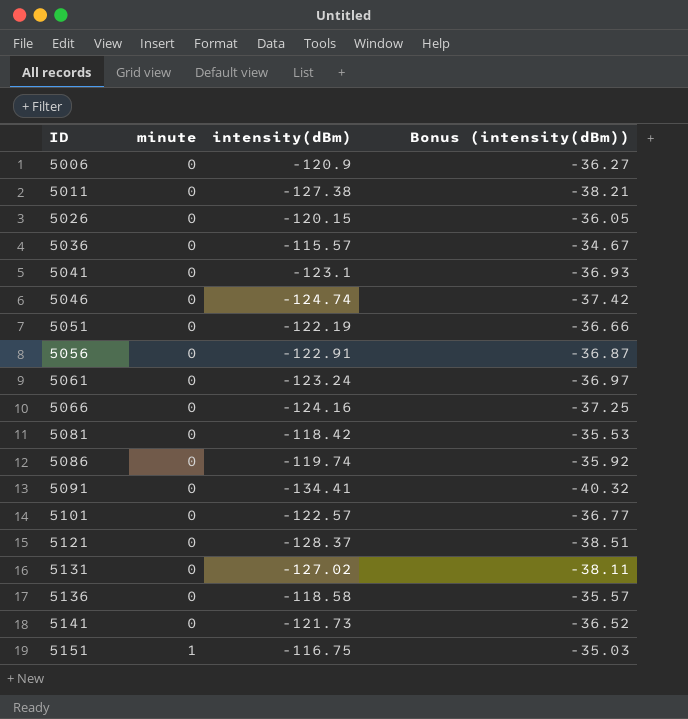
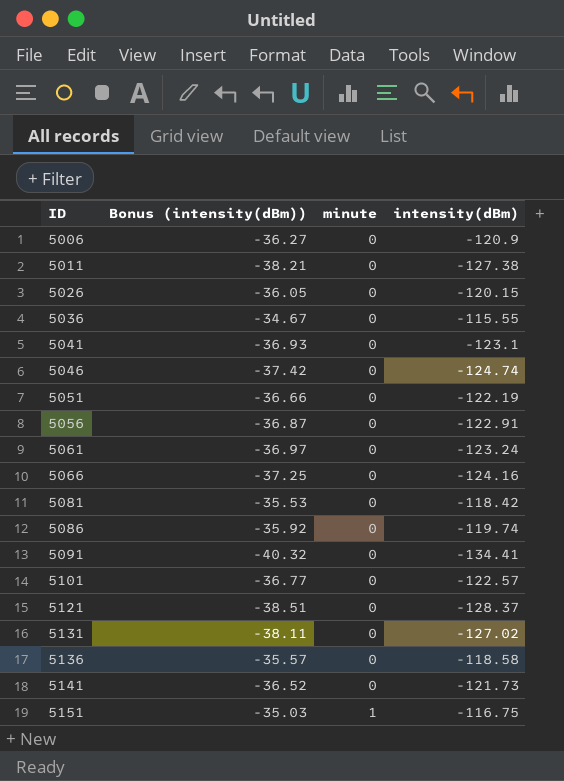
column Bonus (intensity(dBm)) | position: 4 -> 2
5036 | intensity(dBm): -115.57 -> -115.55

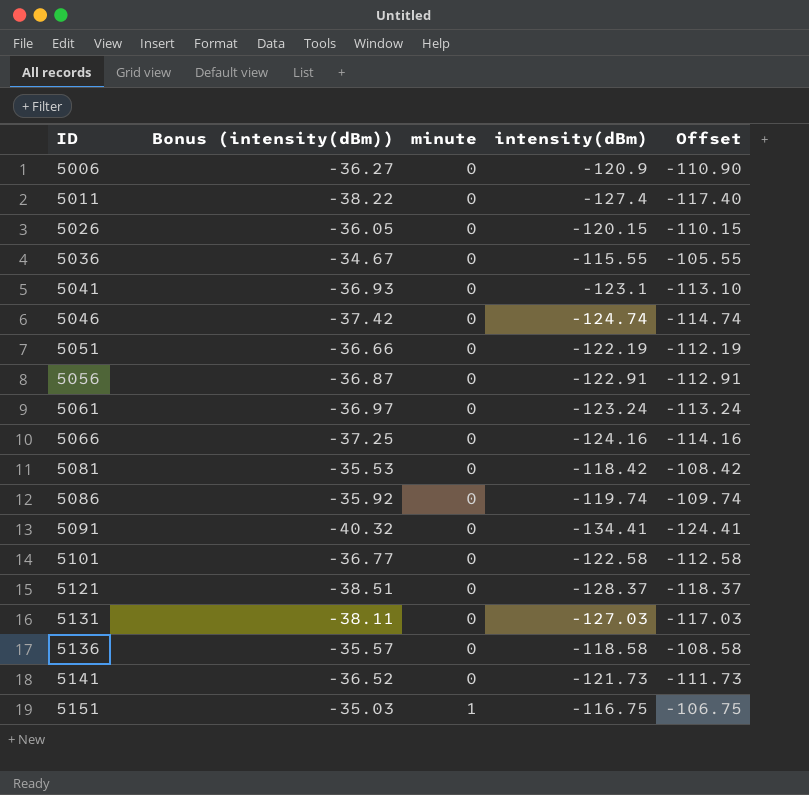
column Offset | formula: none -> [intensity(dBm)] + 10
5011 | Bonus (intensity(dBm)): -38.21 -> -38.22
5011 | intensity(dBm): -127.38 -> -127.4
5101 | intensity(dBm): -122.57 -> -122.58
5131 | intensity(dBm): -127.02 -> -127.03

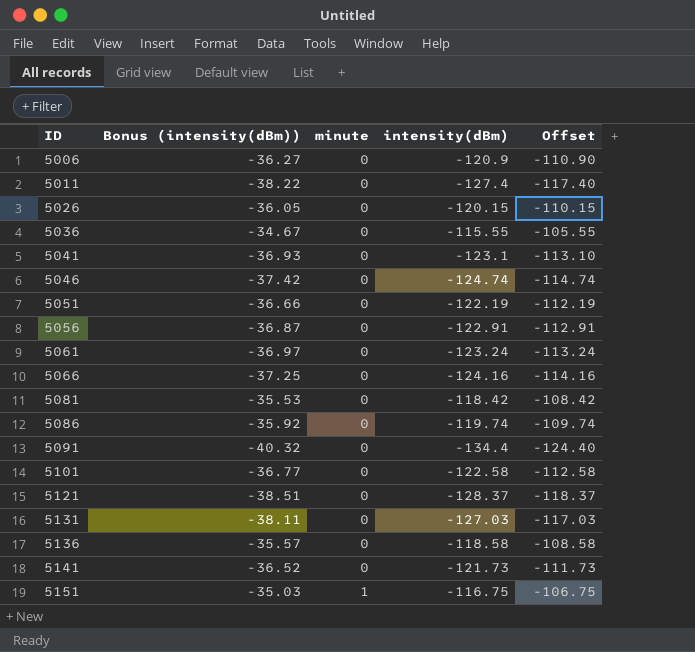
5091 | intensity(dBm): -134.41 -> -134.4
5091 | Offset: -124.41 -> -124.40

